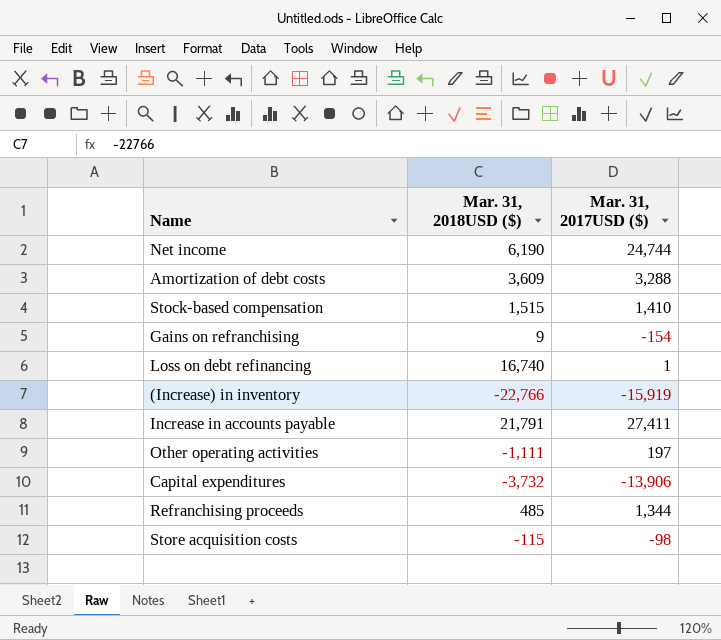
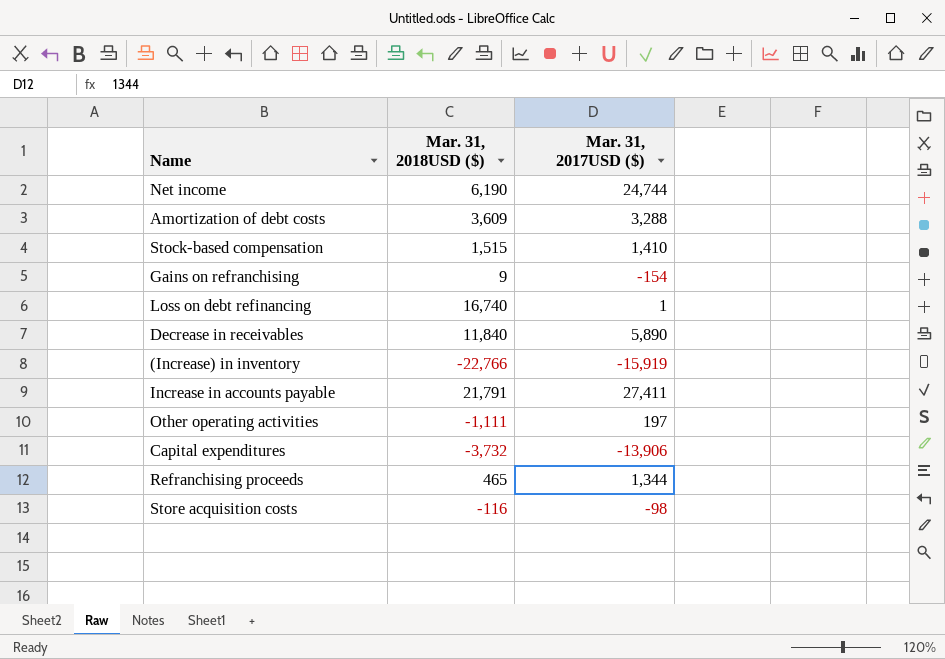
row Decrease in receivables: none -> 11,840 | 5,890
Refranchising proceeds | Mar. 31, 2018USD ($): 485 -> 465
Store acquisition costs | Mar. 31, 2018USD ($): -115 -> -116

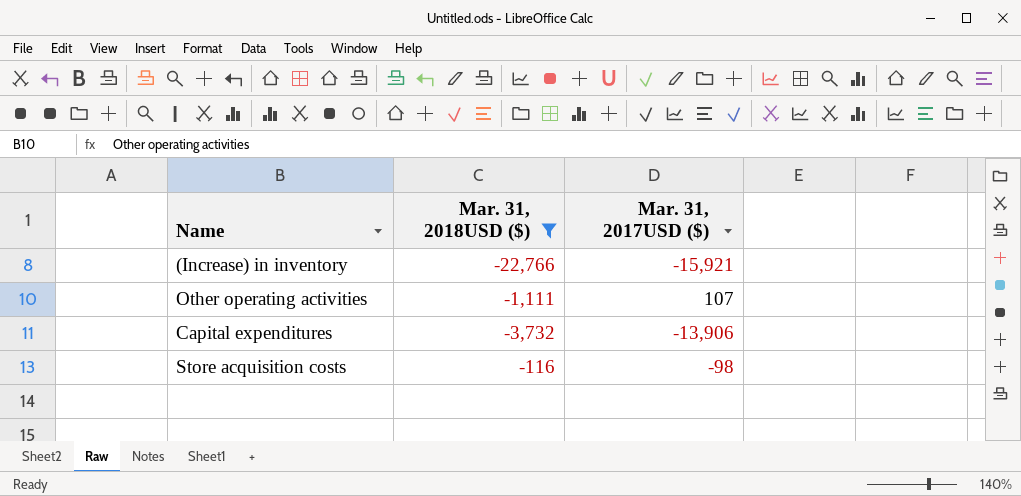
filter: none -> Mar. 31, 2018USD ($) <= -116
(Increase) in inventory | Mar. 31, 2017USD ($): -15,919 -> -15,921
Other operating activities | Mar. 31, 2017USD ($): 197 -> 107

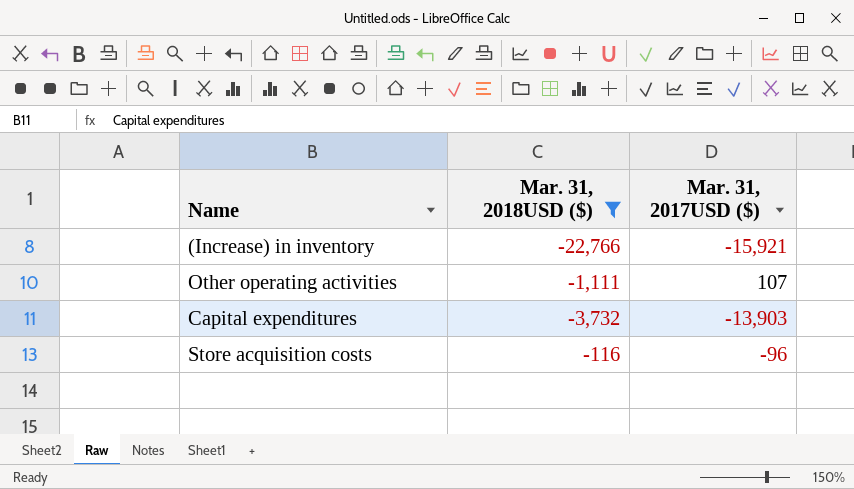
Capital expenditures | Mar. 31, 2017USD ($): -13,906 -> -13,903
Store acquisition costs | Mar. 31, 2017USD ($): -98 -> -96

